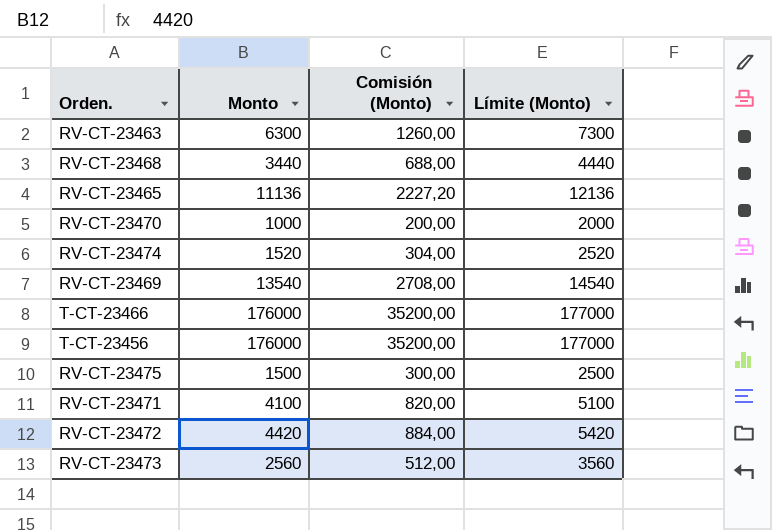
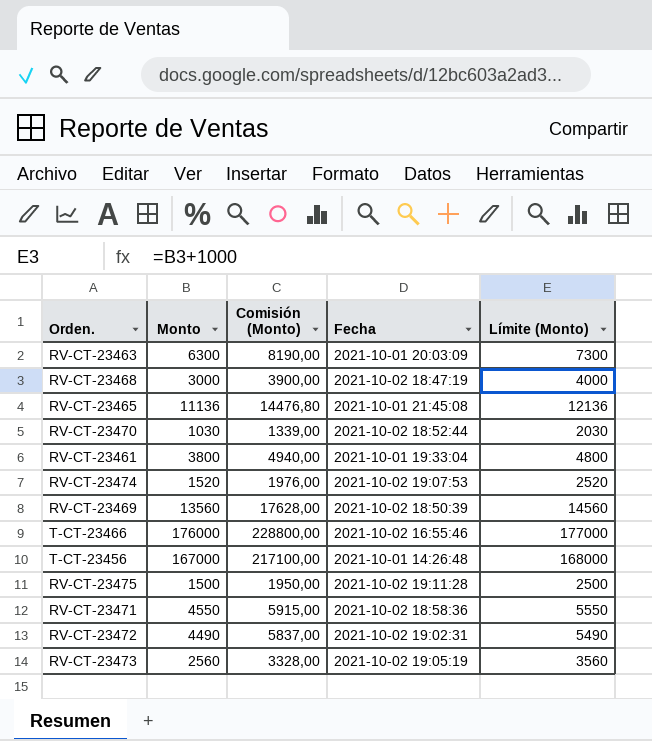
column Comisión (Monto) | formula: [Monto] * 0,2 -> [Monto] * 1,3
column Fecha | position: none -> 4
RV-CT-23468 | Monto: 3440 -> 3000
RV-CT-23468 | Límite (Monto): 4440 -> 4000
RV-CT-23470 | Monto: 1000 -> 1030
RV-CT-23470 | Límite (Monto): 2000 -> 2030
row RV-CT-23461: none -> 3800 | 4940,00 | 2021-10-01 19:33:04 | 4800
RV-CT-23469 | Monto: 13540 -> 13560
RV-CT-23469 | Límite (Monto): 14540 -> 14560
T-CT-23456 | Monto: 176000 -> 167000
T-CT-23456 | Límite (Monto): 177000 -> 168000
RV-CT-23471 | Monto: 4100 -> 4550
RV-CT-23471 | Límite (Monto): 5100 -> 5550
RV-CT-23472 | Monto: 4420 -> 4490
RV-CT-23472 | Límite (Monto): 5420 -> 5490

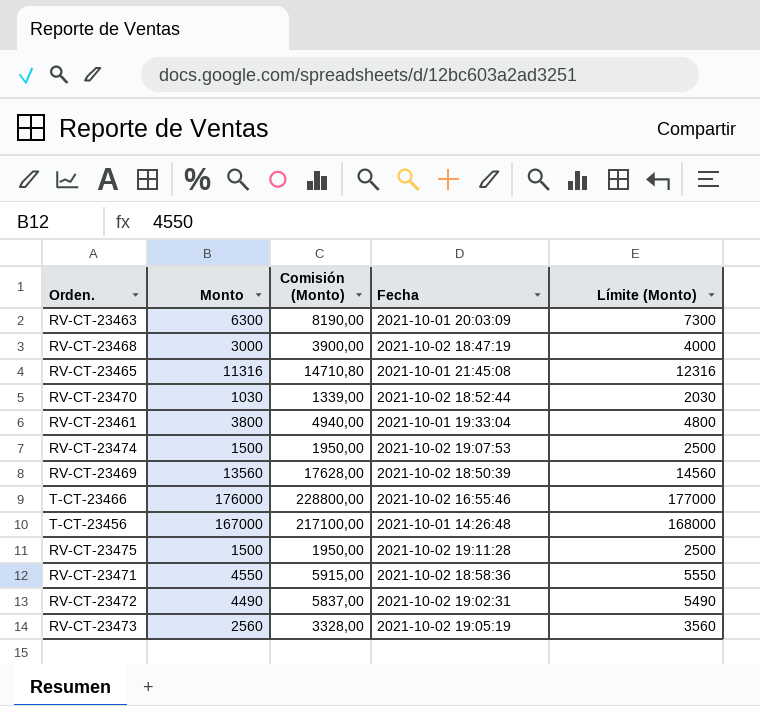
RV-CT-23465 | Monto: 11136 -> 11316
RV-CT-23465 | Comisión (Monto): 14476,80 -> 14710,80
RV-CT-23465 | Límite (Monto): 12136 -> 12316
RV-CT-23474 | Monto: 1520 -> 1500
RV-CT-23474 | Comisión (Monto): 1976,00 -> 1950,00
RV-CT-23474 | Límite (Monto): 2520 -> 2500

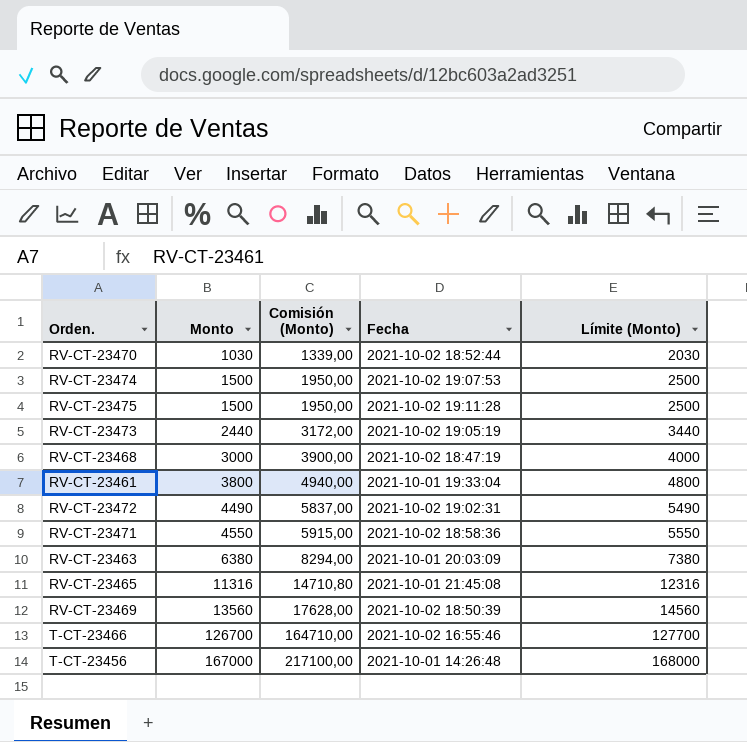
row order: none -> Monto ascending
RV-CT-23473 | Monto: 2560 -> 2440
RV-CT-23473 | Comisión (Monto): 3328,00 -> 3172,00
RV-CT-23473 | Límite (Monto): 3560 -> 3440
RV-CT-23463 | Monto: 6300 -> 6380
RV-CT-23463 | Comisión (Monto): 8190,00 -> 8294,00
RV-CT-23463 | Límite (Monto): 7300 -> 7380
T-CT-23466 | Monto: 176000 -> 126700
T-CT-23466 | Comisión (Monto): 228800,00 -> 164710,00
T-CT-23466 | Límite (Monto): 177000 -> 127700

